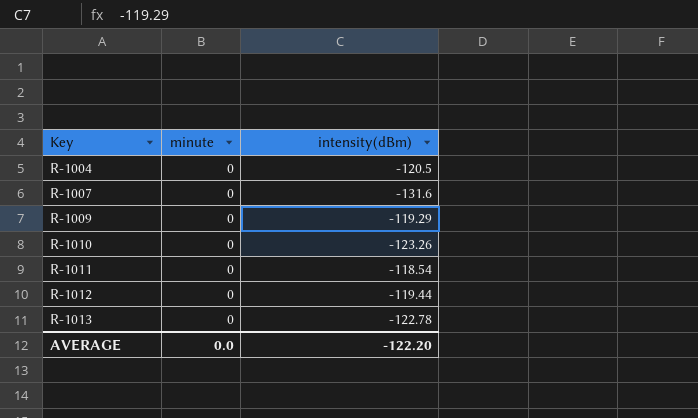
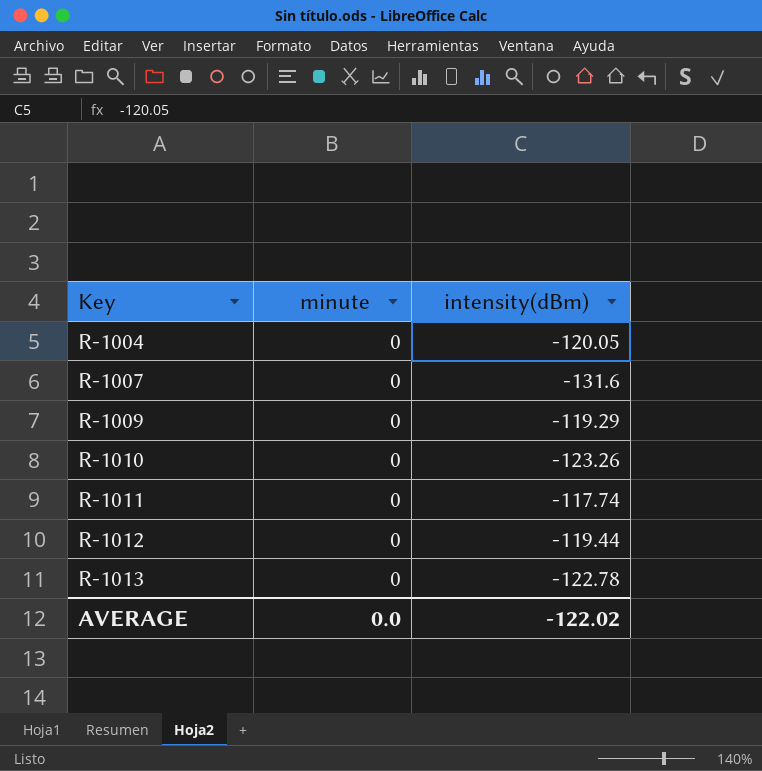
R-1004 | intensity(dBm): -120.5 -> -120.05
R-1011 | intensity(dBm): -118.54 -> -117.74
AVERAGE | intensity(dBm): -122.20 -> -122.02

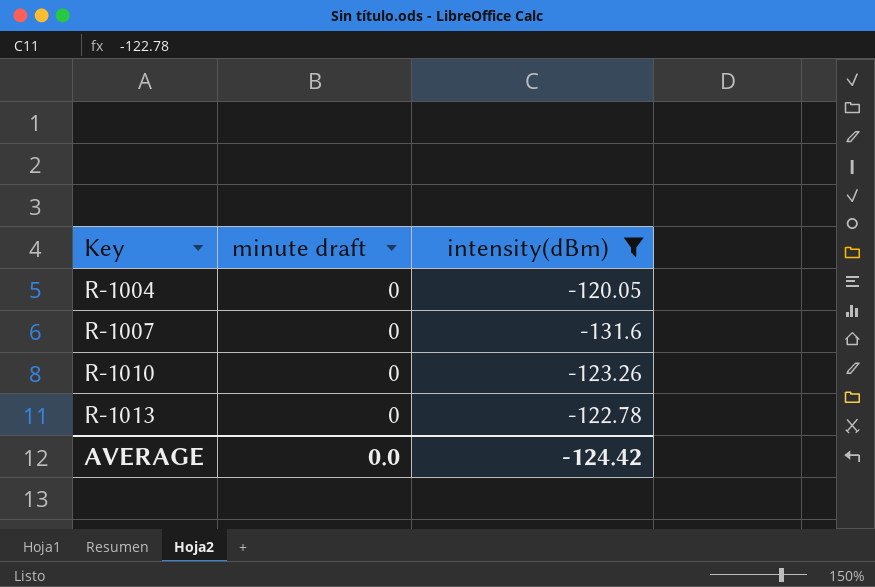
filter: none -> intensity(dBm) <= -120.05
column name: minute -> minute draft
AVERAGE | intensity(dBm): -122.02 -> -124.42

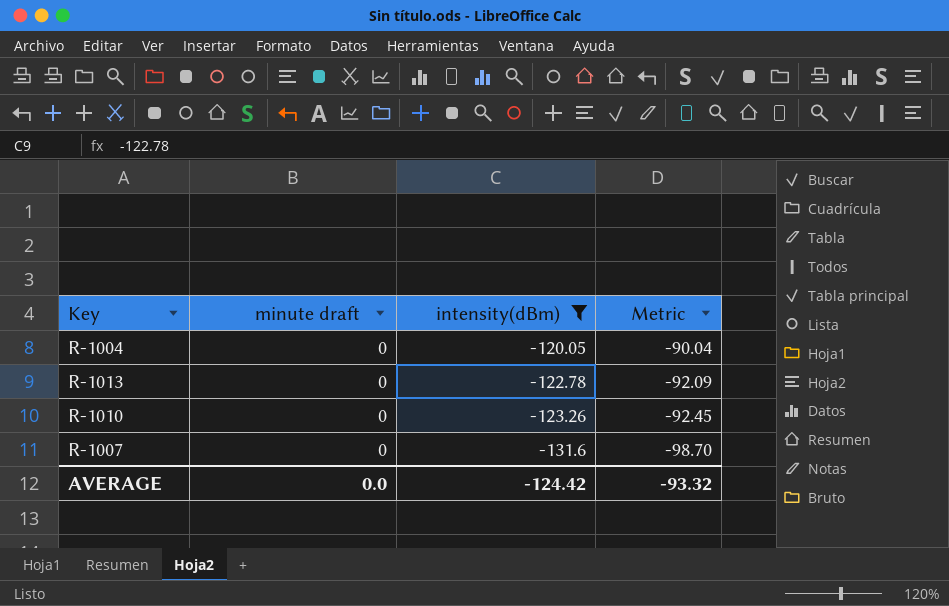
row order: Key ascending -> intensity(dBm) descending
column Metric | formula: none -> [intensity(dBm)] * 0.75

